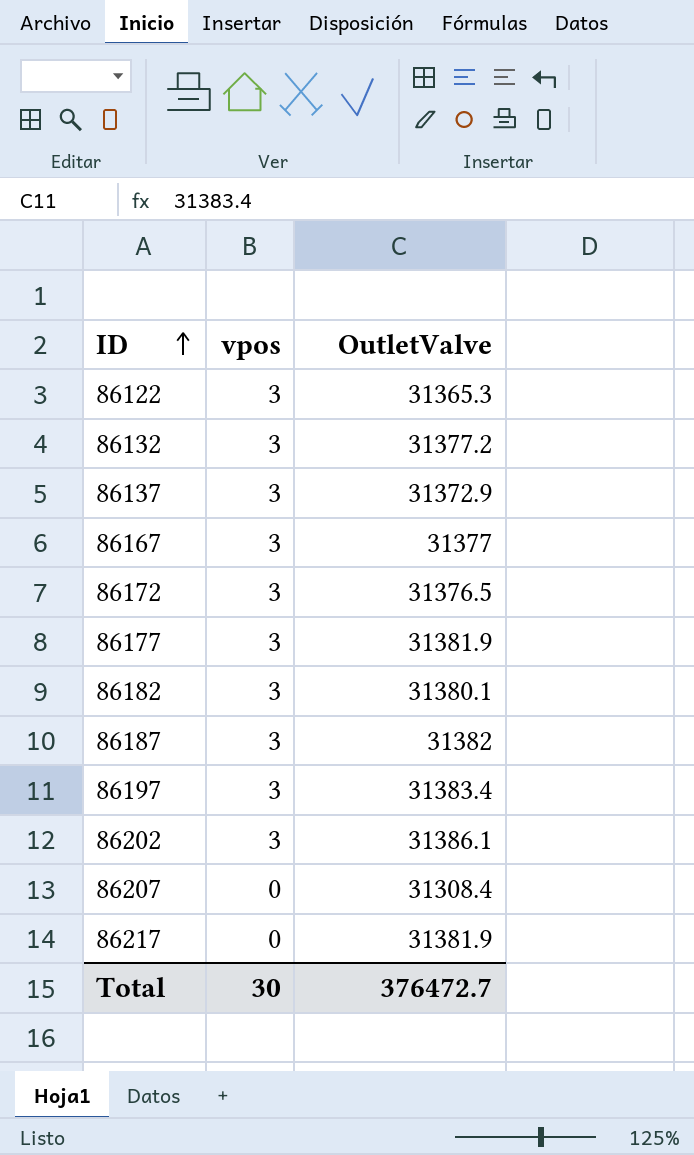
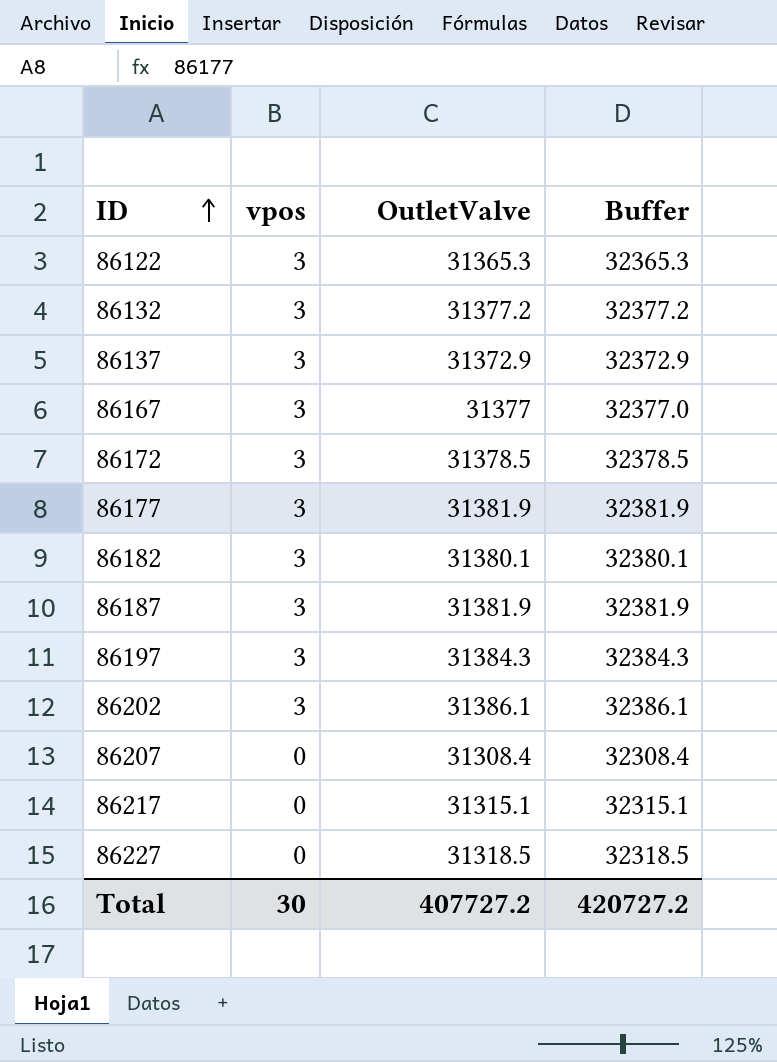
column Buffer | formula: none -> [OutletValve] + 1000
86172 | OutletValve: 31376.5 -> 31378.5
86187 | OutletValve: 31382 -> 31381.9
86197 | OutletValve: 31383.4 -> 31384.3
86217 | OutletValve: 31381.9 -> 31315.1
row 86227: none -> 0 | 31318.5 | 32318.5
Total | OutletValve: 376472.7 -> 407727.2

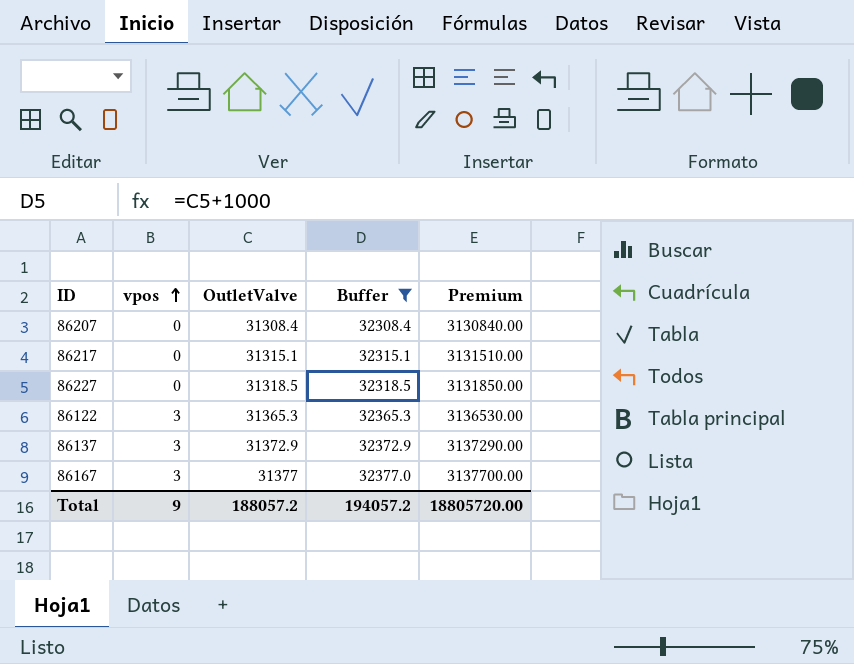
filter: none -> Buffer <= 32377.0
row order: ID ascending -> vpos ascending
column Premium | formula: none -> [OutletValve] * 100
Total | vpos: 30 -> 9
Total | OutletValve: 407727.2 -> 188057.2
Total | Buffer: 420727.2 -> 194057.2

